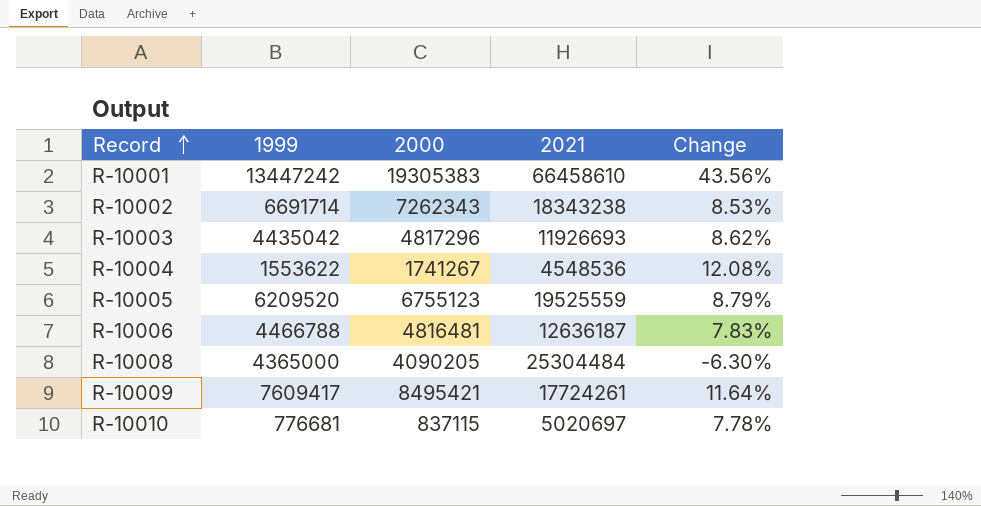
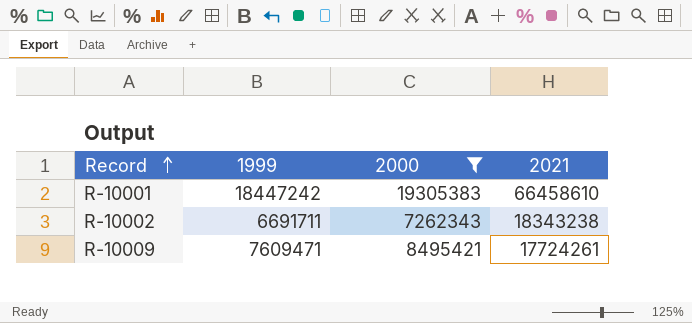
filter: none -> 2000 >= 7262343
column Change | formula: ([2000] - [1999]) / [1999] -> none
R-10001 | 1999: 13447242 -> 18447242
R-10002 | 1999: 6691714 -> 6691711
R-10009 | 1999: 7609417 -> 7609471

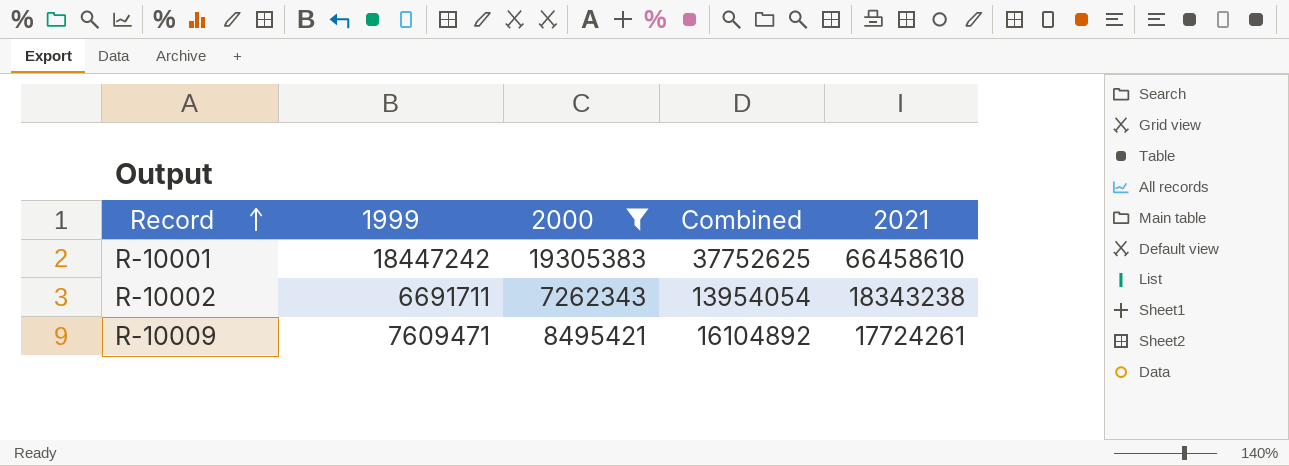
column Combined | formula: none -> [1999] + [2000]

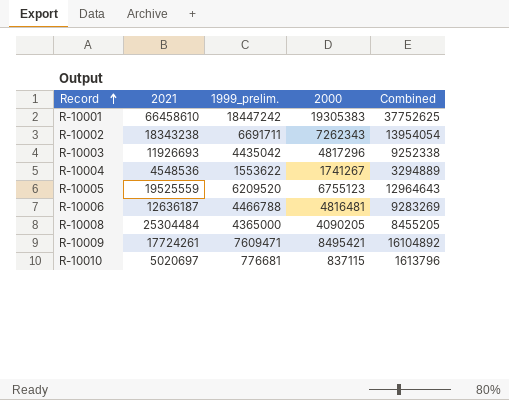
filter: 2000 >= 7262343 -> none
column 2021 | position: 5 -> 2
column name: 1999 -> 1999_prelim.

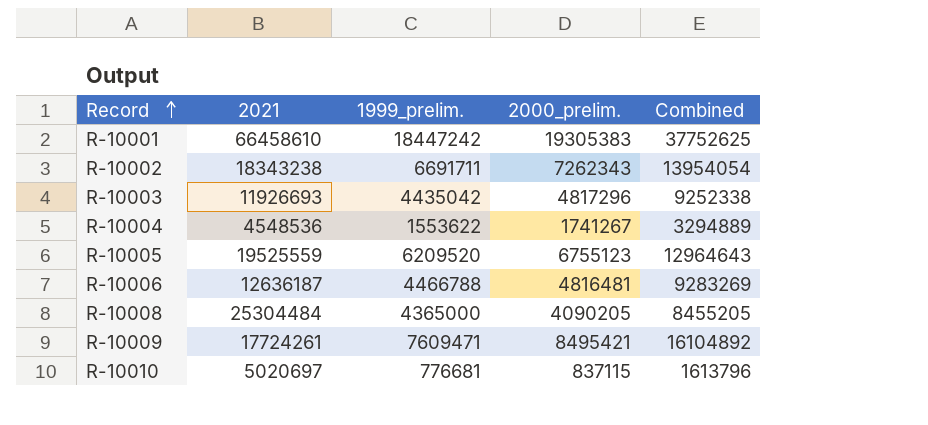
column name: 2000 -> 2000_prelim.

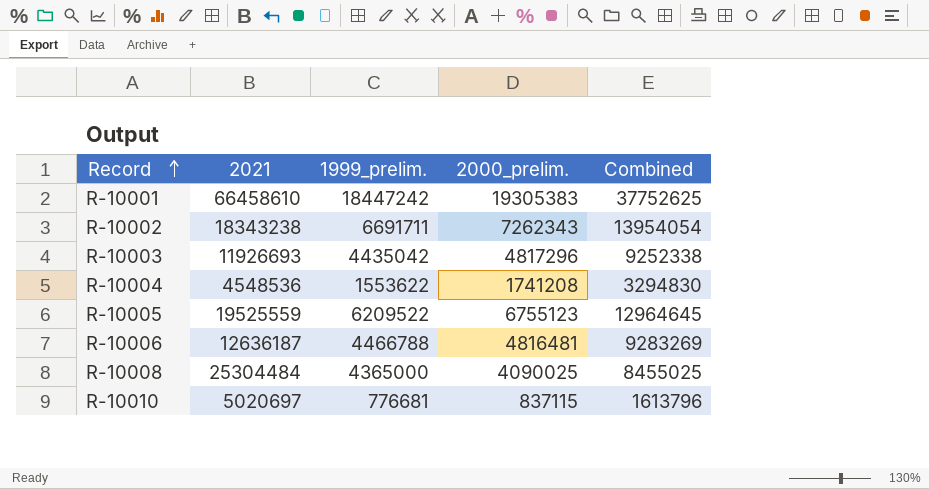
row R-10009: 17724261 | 7609471 | 8495421 | 16104892 -> none
R-10004 | 2000_prelim.: 1741267 -> 1741208
R-10004 | Combined: 3294889 -> 3294830
R-10005 | 1999_prelim.: 6209520 -> 6209522
R-10005 | Combined: 12964643 -> 12964645
R-10008 | 2000_prelim.: 4090205 -> 4090025
R-10008 | Combined: 8455205 -> 8455025

